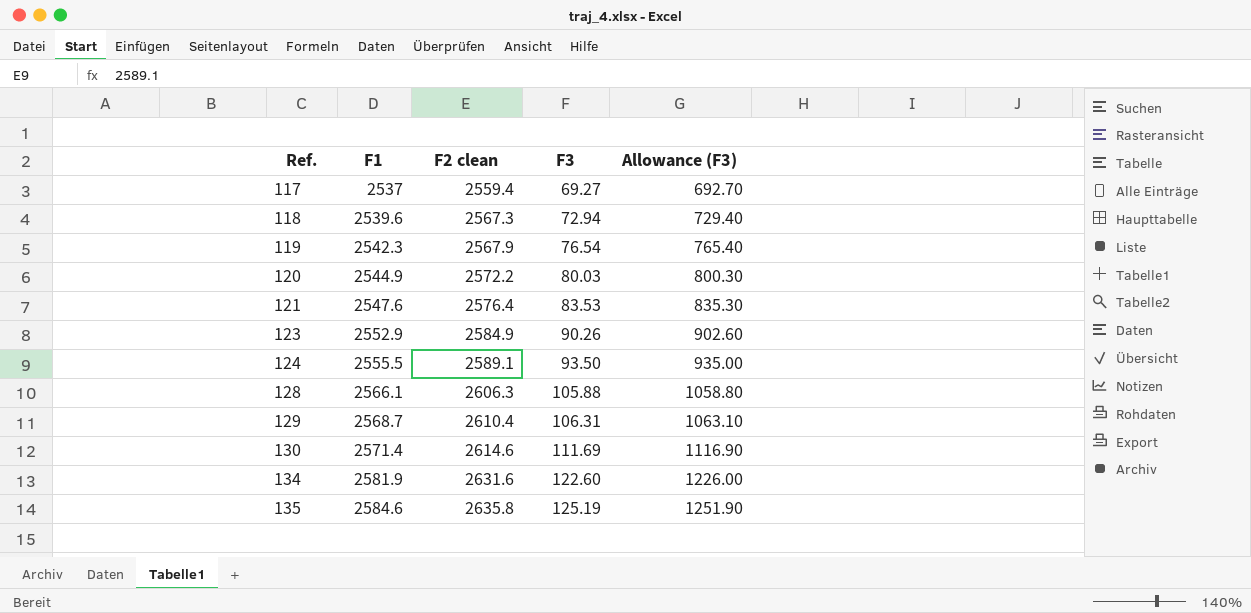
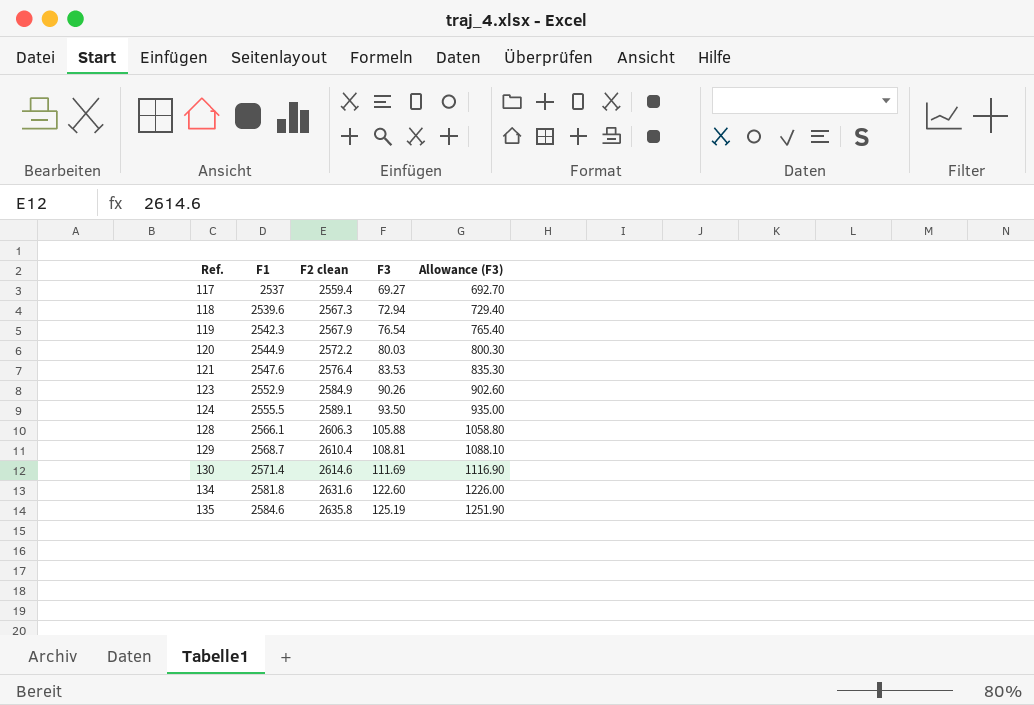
129 | F3: 106.31 -> 108.81
129 | Allowance (F3): 1063.10 -> 1088.10
134 | F1: 2581.9 -> 2581.8

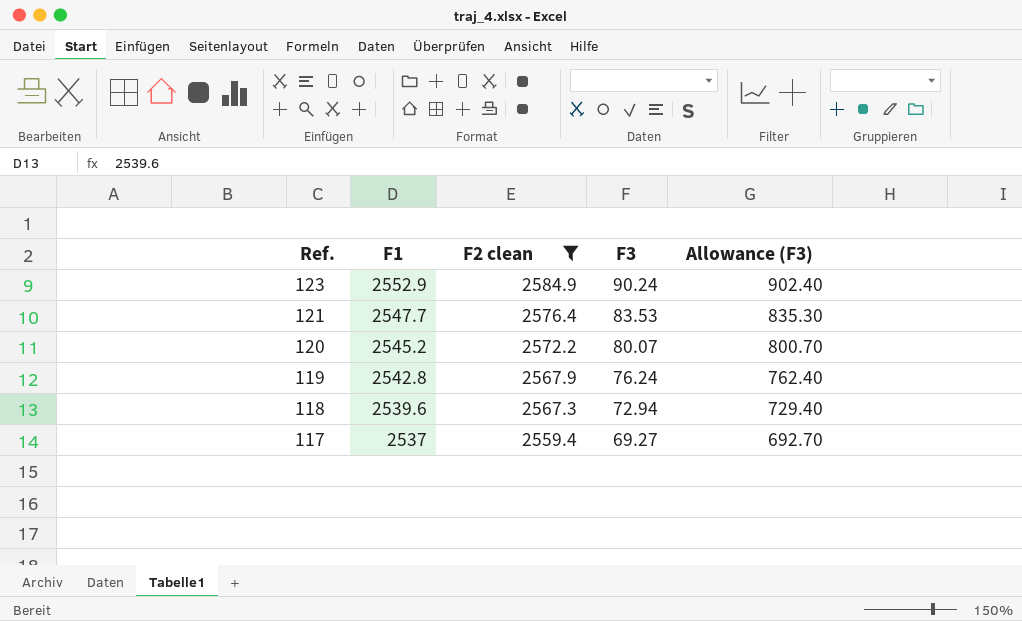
filter: none -> F2 clean <= 2584.9
row order: Ref. ascending -> Ref. descending
123 | F3: 90.26 -> 90.24
123 | Allowance (F3): 902.60 -> 902.40
121 | F1: 2547.6 -> 2547.7
120 | F1: 2544.9 -> 2545.2
120 | F3: 80.03 -> 80.07
120 | Allowance (F3): 800.30 -> 800.70
119 | F1: 2542.3 -> 2542.8
119 | F3: 76.54 -> 76.24
119 | Allowance (F3): 765.40 -> 762.40

